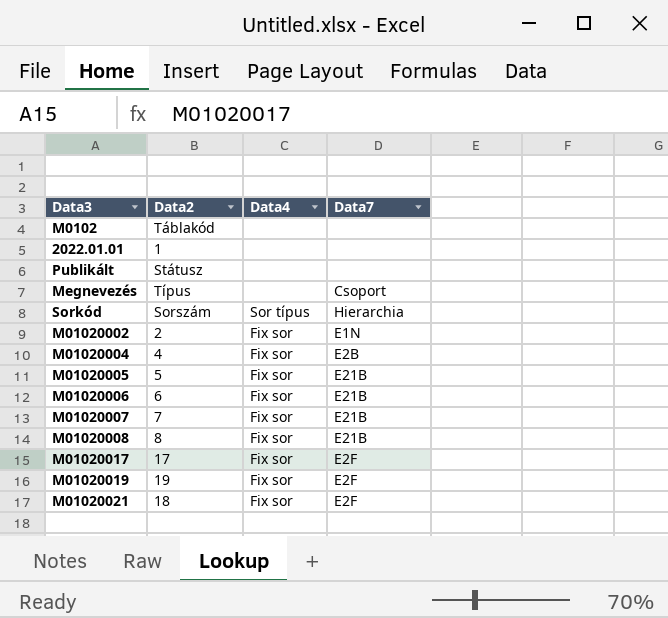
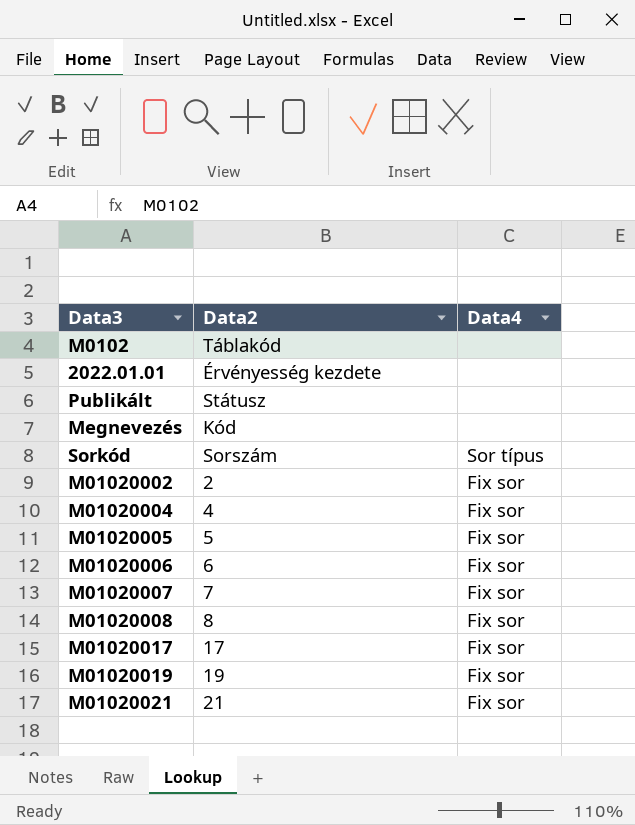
column Data7 | position: 4 -> none
2022.01.01 | Data2: 1 -> Érvényesség kezdete
Megnevezés | Data2: Típus -> Kód
M01020021 | Data2: 18 -> 21

